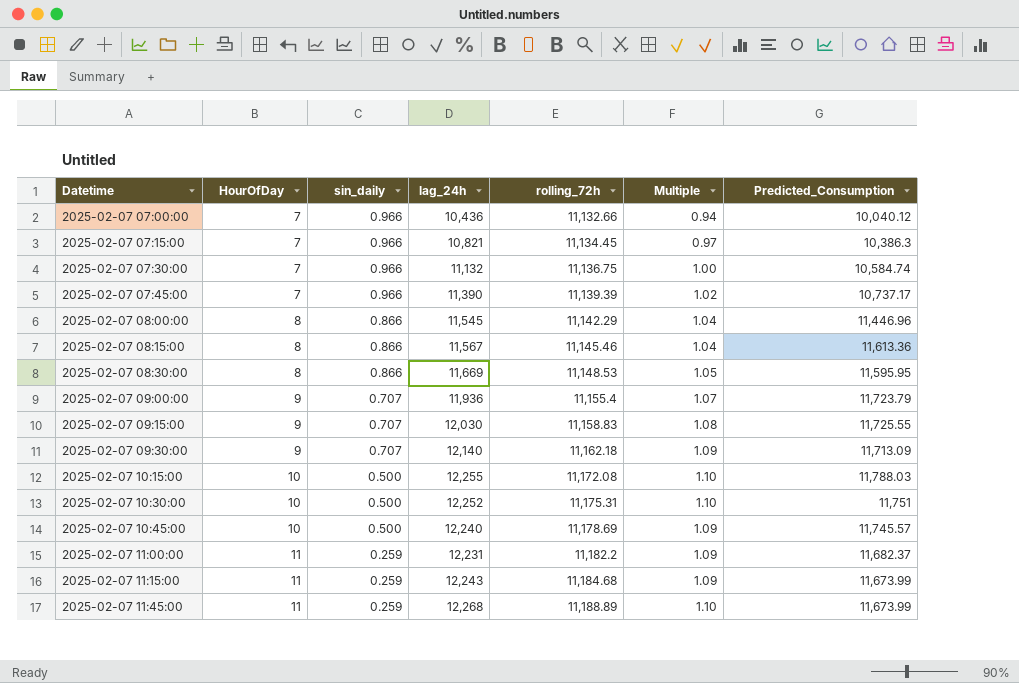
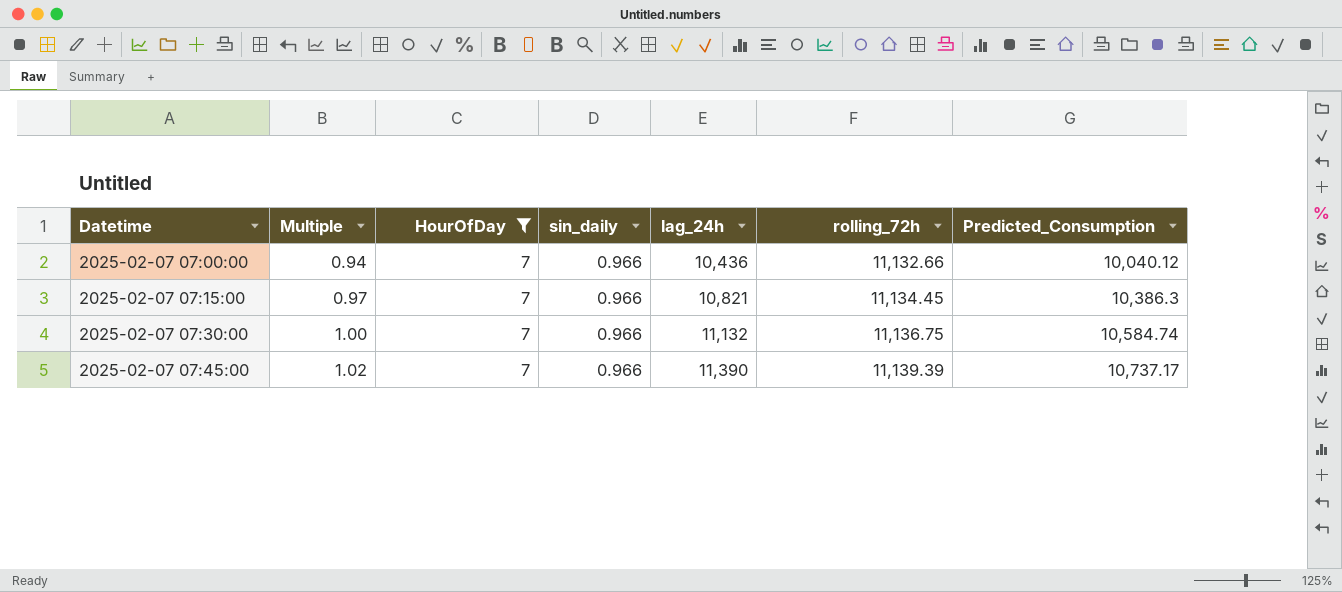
filter: none -> HourOfDay = 7
column Multiple | position: 6 -> 2

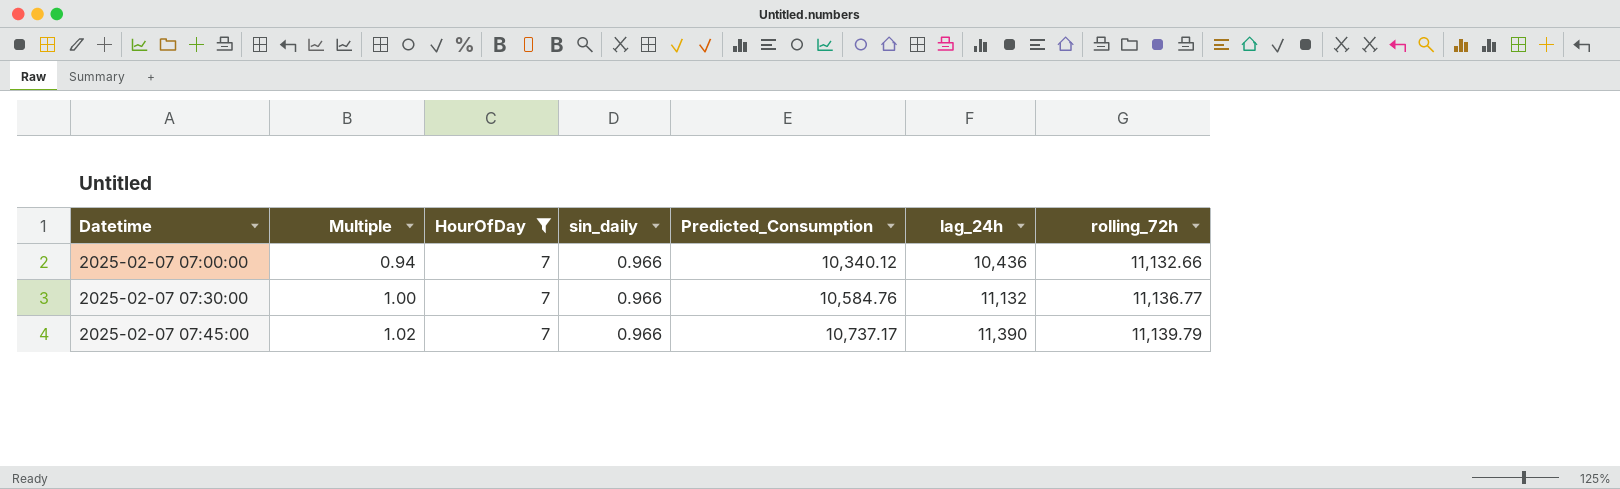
column Predicted_Consumption | position: 7 -> 5
row 2025-02-07 07:15:00: 0.97 | 7 | 0.966 | 10,821 | 11,134.45 | 10,386.3 -> none
2025-02-07 07:00:00 | Predicted_Consumption: 10,040.12 -> 10,340.12
2025-02-07 07:30:00 | Predicted_Consumption: 10,584.74 -> 10,584.76
2025-02-07 07:30:00 | rolling_72h: 11,136.75 -> 11,136.77
2025-02-07 07:45:00 | rolling_72h: 11,139.39 -> 11,139.79

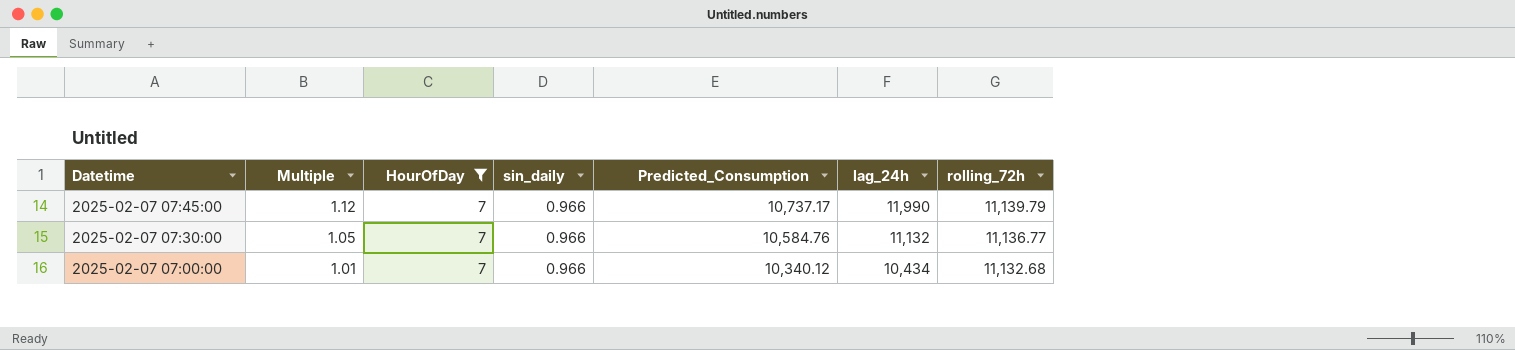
row order: Datetime ascending -> Datetime descending
column Multiple | formula: [lag_24h] / [rolling_72h] -> [lag_24h] / [Predicted_Consumption]
2025-02-07 07:45:00 | lag_24h: 11,390 -> 11,990
2025-02-07 07:00:00 | lag_24h: 10,436 -> 10,434
2025-02-07 07:00:00 | rolling_72h: 11,132.66 -> 11,132.68

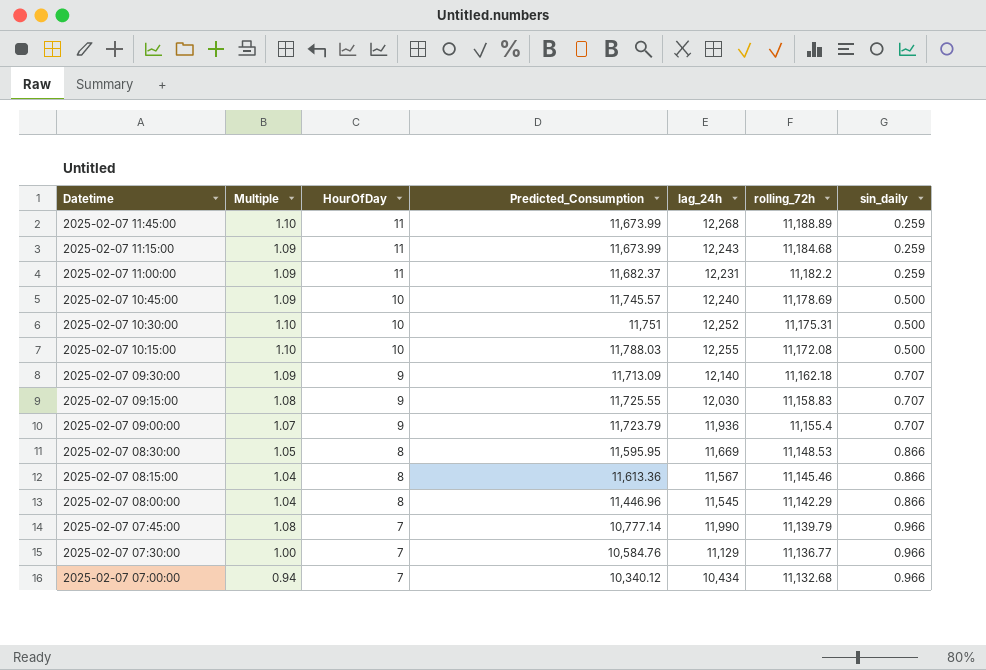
filter: HourOfDay = 7 -> none
column Multiple | formula: [lag_24h] / [Predicted_Consumption] -> [lag_24h] / [rolling_72h]
column sin_daily | position: 4 -> 7
2025-02-07 07:45:00 | Predicted_Consumption: 10,737.17 -> 10,777.14
2025-02-07 07:30:00 | lag_24h: 11,132 -> 11,129

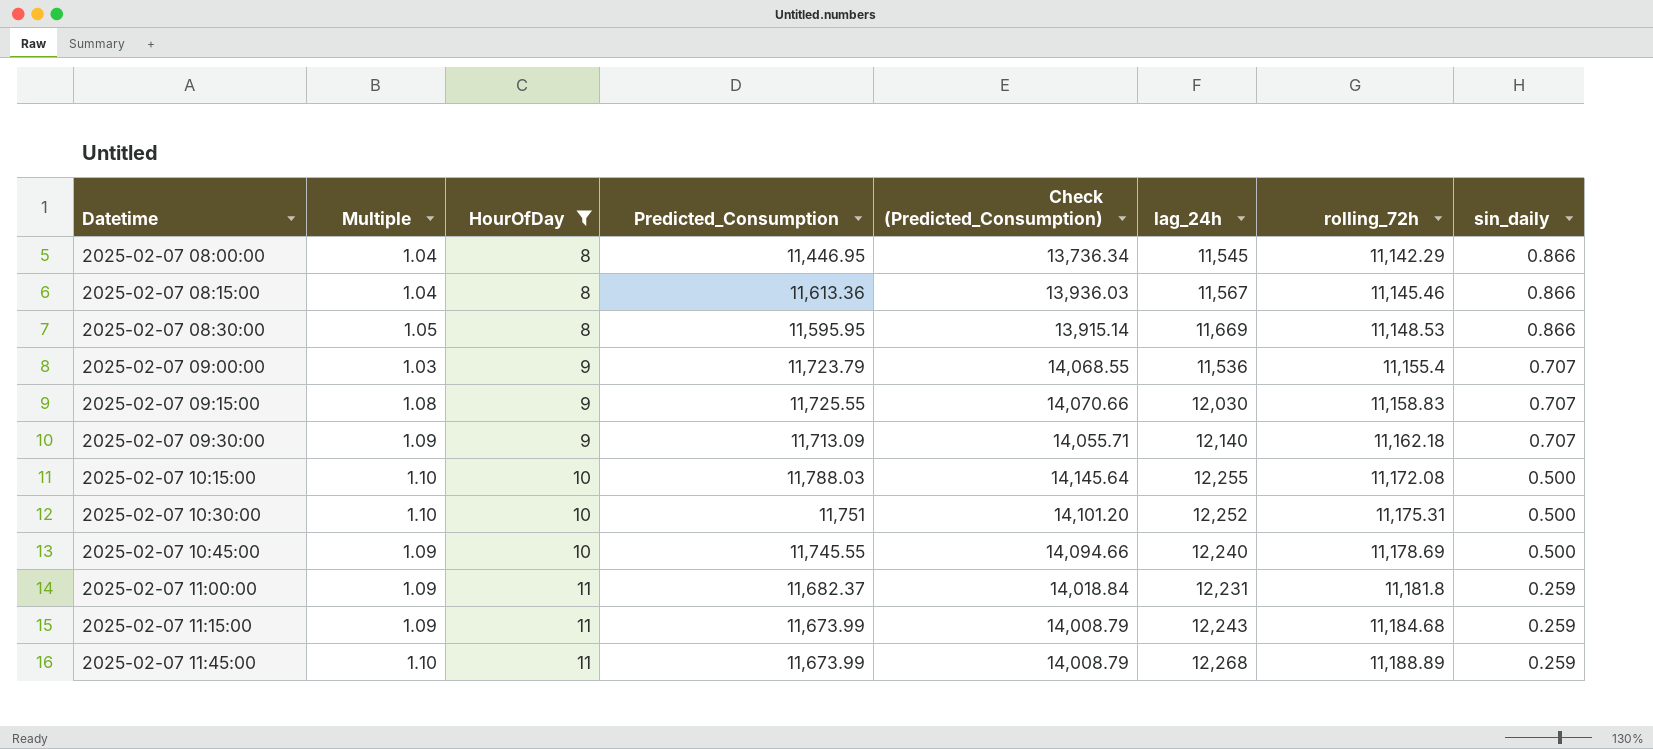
filter: none -> HourOfDay != 7
row order: Datetime descending -> Datetime ascending
column Check (Predicted_Consumption) | formula: none -> [Predicted_Consumption] * 1.2
2025-02-07 08:00:00 | Predicted_Consumption: 11,446.96 -> 11,446.95
2025-02-07 09:00:00 | Multiple: 1.07 -> 1.03
2025-02-07 09:00:00 | lag_24h: 11,936 -> 11,536
2025-02-07 10:45:00 | Predicted_Consumption: 11,745.57 -> 11,745.55
2025-02-07 11:00:00 | rolling_72h: 11,182.2 -> 11,181.8

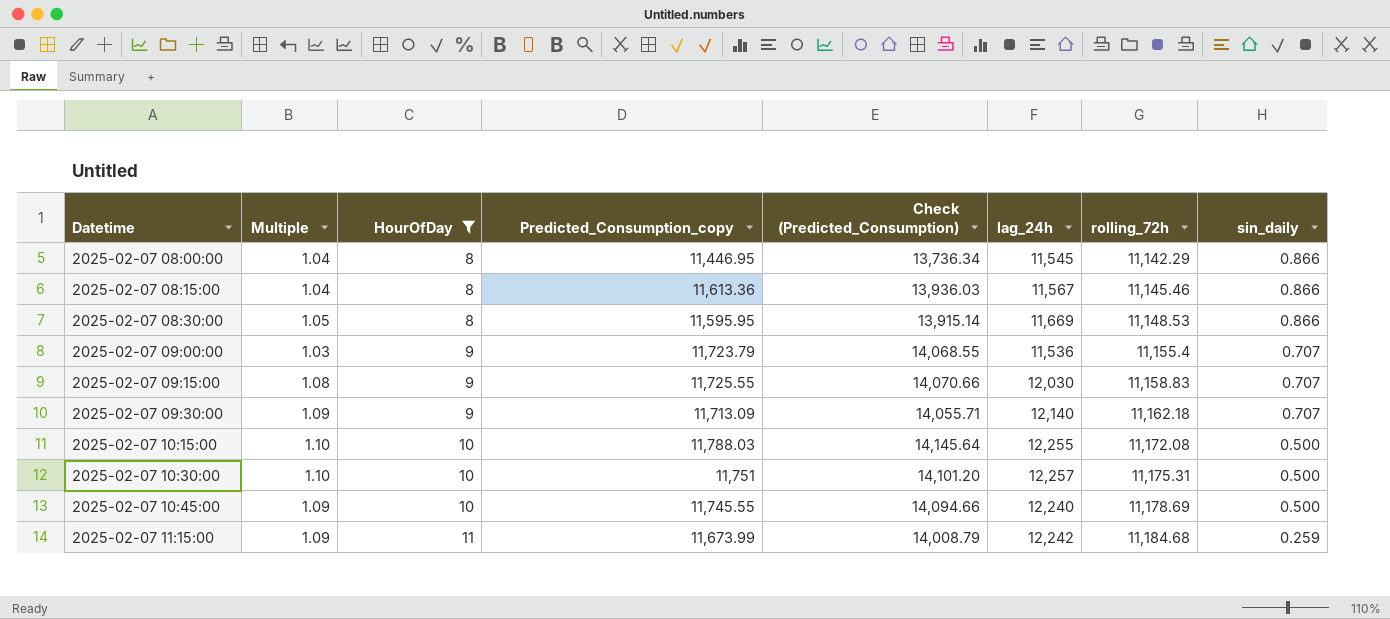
column name: Predicted_Consumption -> Predicted_Consumption_copy
row 2025-02-07 11:00:00: 1.09 | 11 | 11,682.37 | 14,018.84 | 12,231 | 11,181.8 | 0.259 -> none
row 2025-02-07 11:45:00: 1.10 | 11 | 11,673.99 | 14,008.79 | 12,268 | 11,188.89 | 0.259 -> none
2025-02-07 10:30:00 | lag_24h: 12,252 -> 12,257
2025-02-07 11:15:00 | lag_24h: 12,243 -> 12,242

